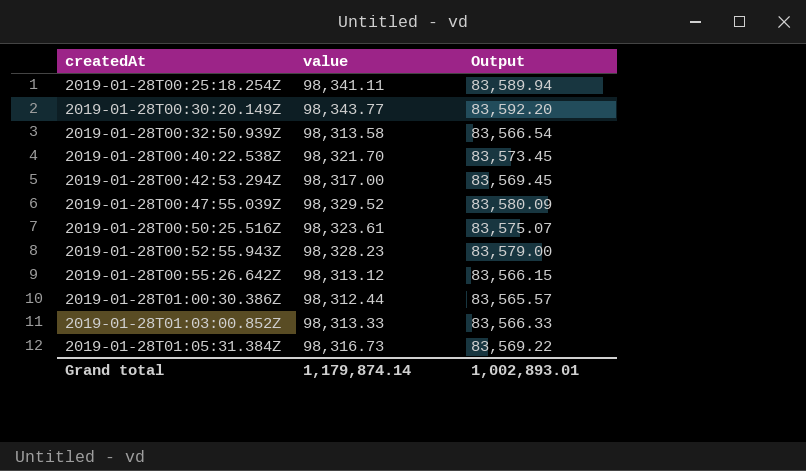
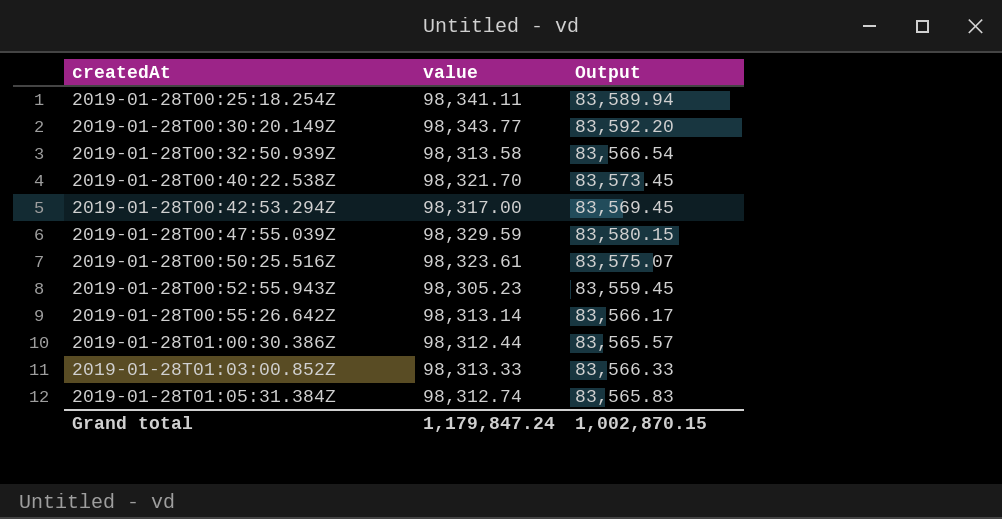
2019-01-28T00:47:55.039Z | value: 98,329.52 -> 98,329.59
2019-01-28T00:47:55.039Z | Output: 83,580.09 -> 83,580.15
2019-01-28T00:52:55.943Z | value: 98,328.23 -> 98,305.23
2019-01-28T00:52:55.943Z | Output: 83,579.00 -> 83,559.45
2019-01-28T00:55:26.642Z | value: 98,313.12 -> 98,313.14
2019-01-28T00:55:26.642Z | Output: 83,566.15 -> 83,566.17
2019-01-28T01:05:31.384Z | value: 98,316.73 -> 98,312.74
2019-01-28T01:05:31.384Z | Output: 83,569.22 -> 83,565.83
Grand total | value: 1,179,874.14 -> 1,179,847.24
Grand total | Output: 1,002,893.01 -> 1,002,870.15

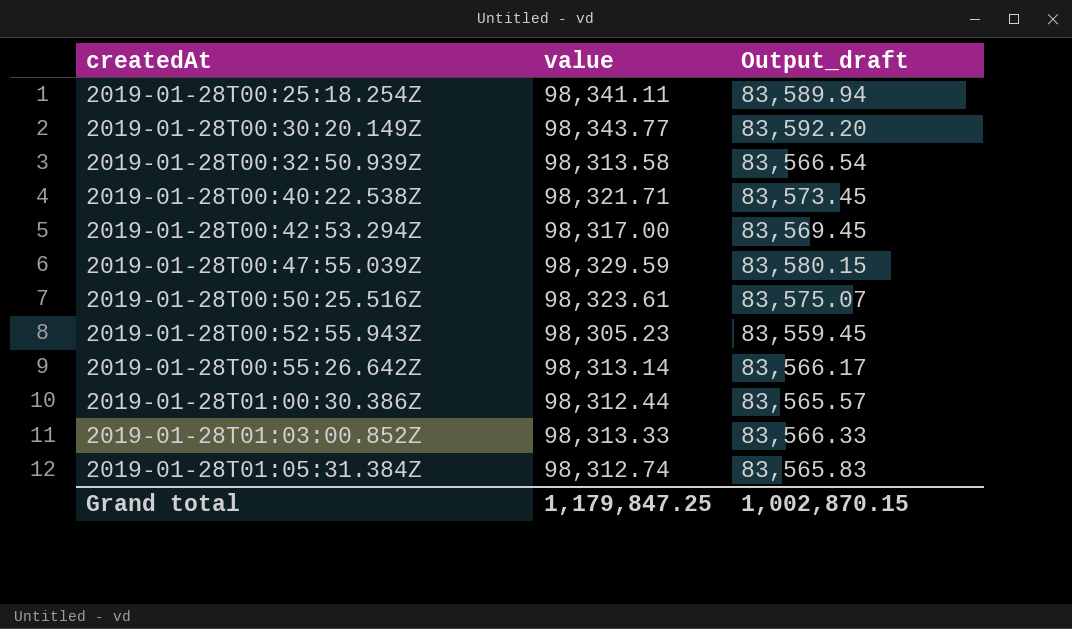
column name: Output -> Output_draft
2019-01-28T00:40:22.538Z | value: 98,321.70 -> 98,321.71
Grand total | value: 1,179,847.24 -> 1,179,847.25

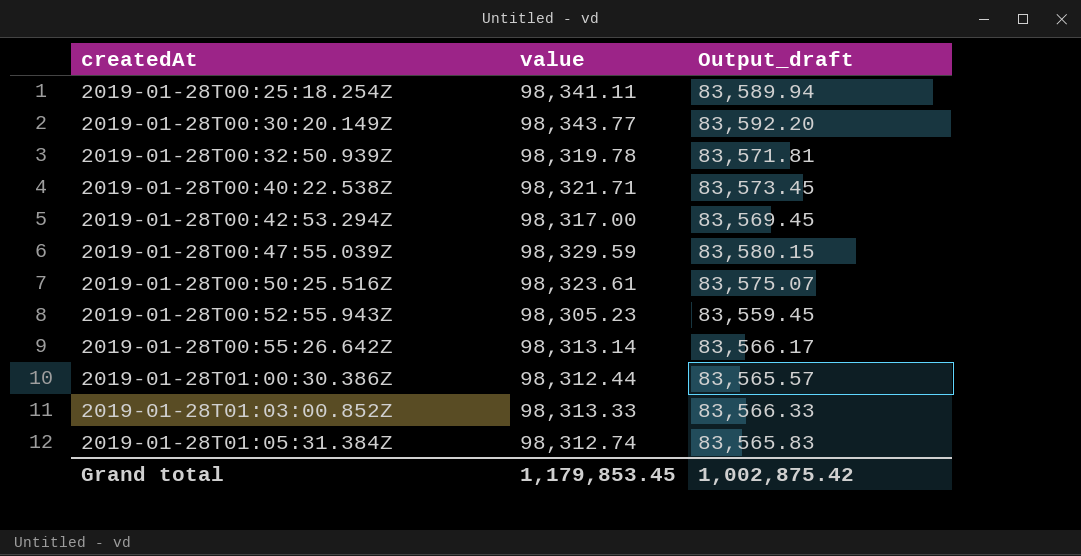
2019-01-28T00:32:50.939Z | value: 98,313.58 -> 98,319.78
2019-01-28T00:32:50.939Z | Output_draft: 83,566.54 -> 83,571.81
Grand total | value: 1,179,847.25 -> 1,179,853.45
Grand total | Output_draft: 1,002,870.15 -> 1,002,875.42

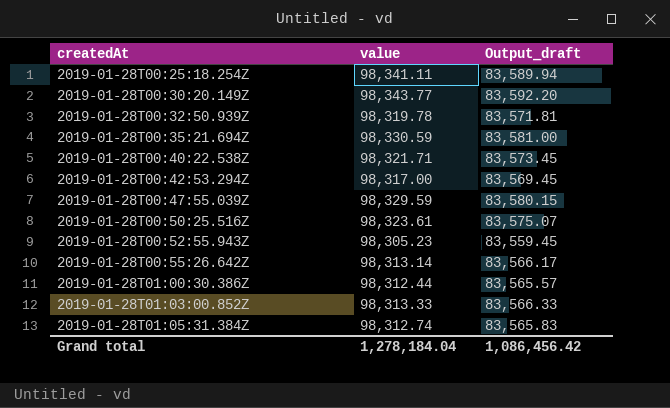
row 2019-01-28T00:35:21.694Z: none -> 98,330.59 | 83,581.00
Grand total | value: 1,179,853.45 -> 1,278,184.04
Grand total | Output_draft: 1,002,875.42 -> 1,086,456.42

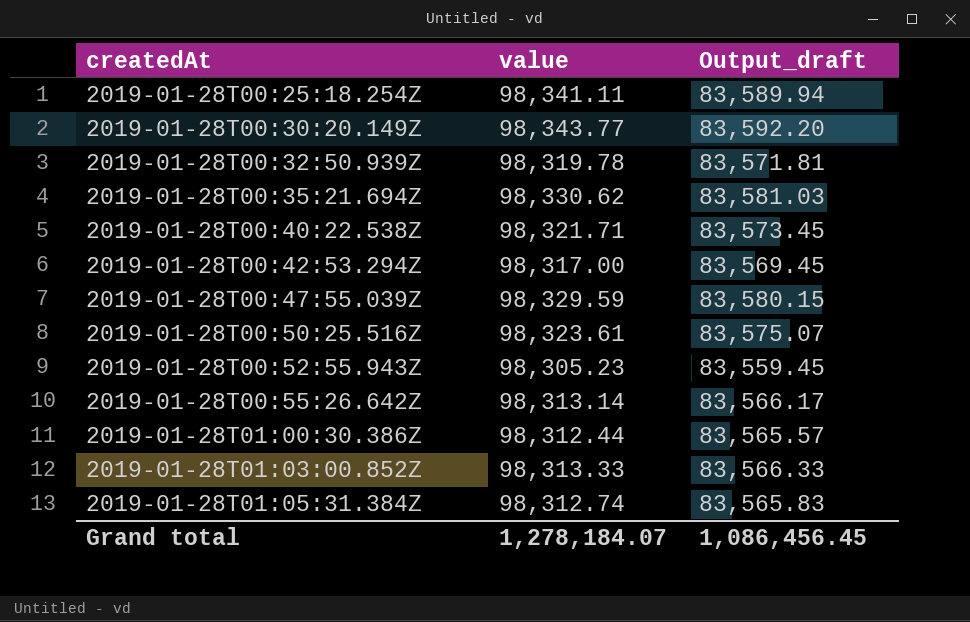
2019-01-28T00:35:21.694Z | value: 98,330.59 -> 98,330.62
2019-01-28T00:35:21.694Z | Output_draft: 83,581.00 -> 83,581.03
Grand total | value: 1,278,184.04 -> 1,278,184.07
Grand total | Output_draft: 1,086,456.42 -> 1,086,456.45

